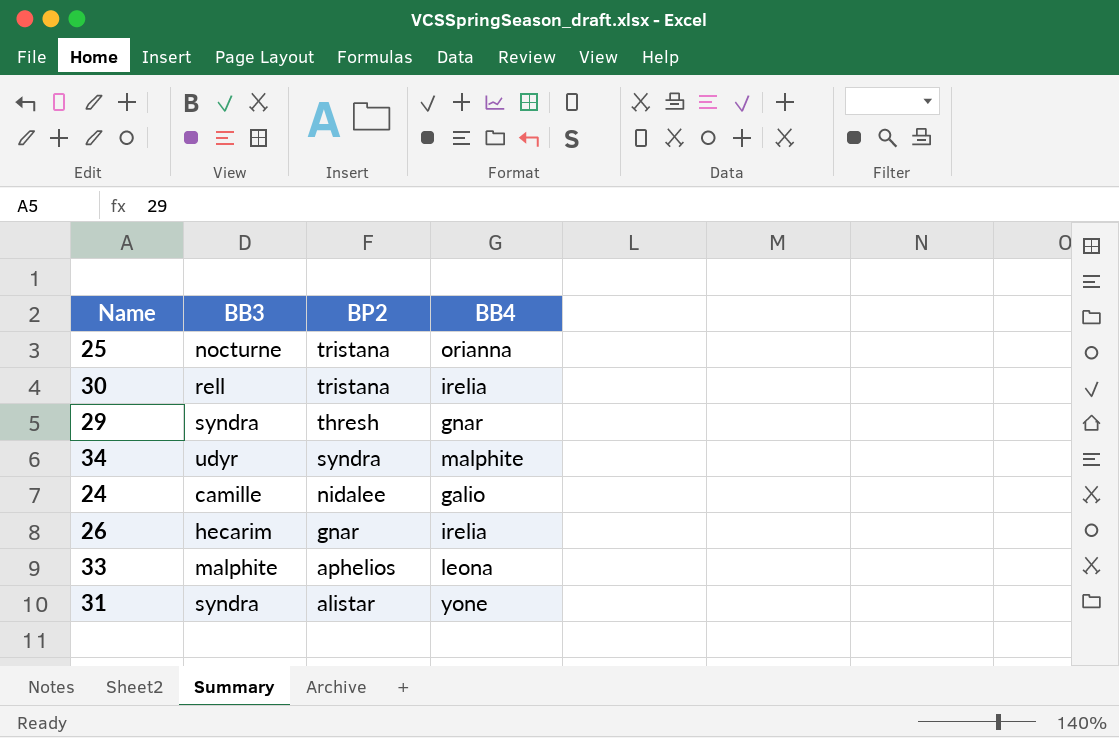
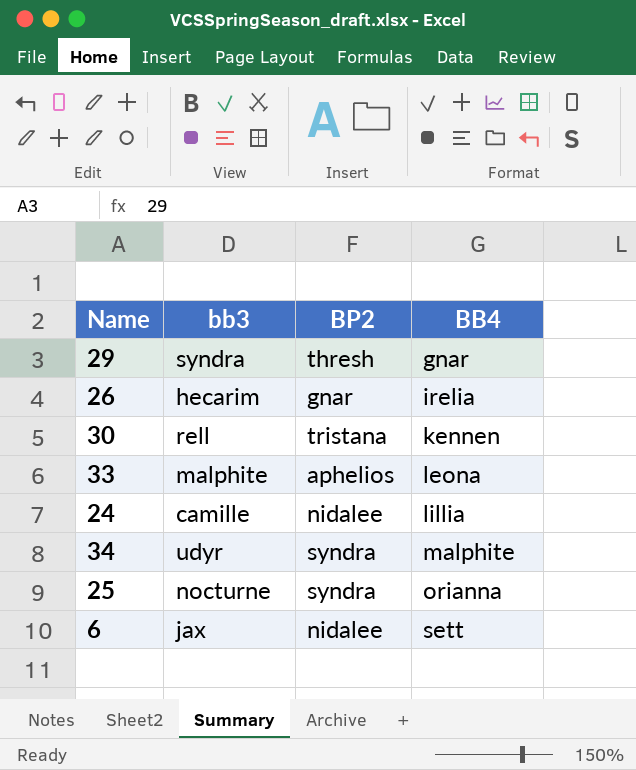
row order: BP2 descending -> BB4 ascending
column name: BB3 -> bb3
row 31: syndra | alistar | yone -> none
30 | BB4: irelia -> kennen
24 | BB4: galio -> lillia
25 | BP2: tristana -> syndra
row 6: none -> jax | nidalee | sett

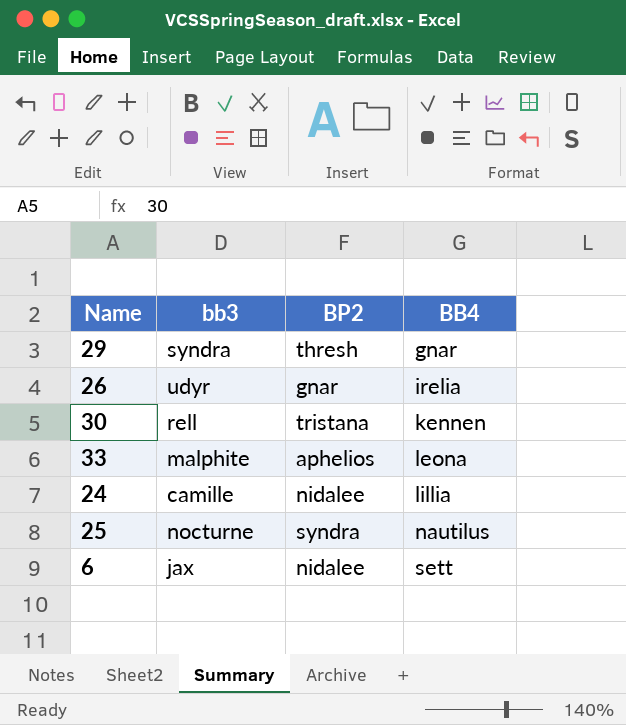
row 34: udyr | syndra | malphite -> none
26 | bb3: hecarim -> udyr
25 | BB4: orianna -> nautilus

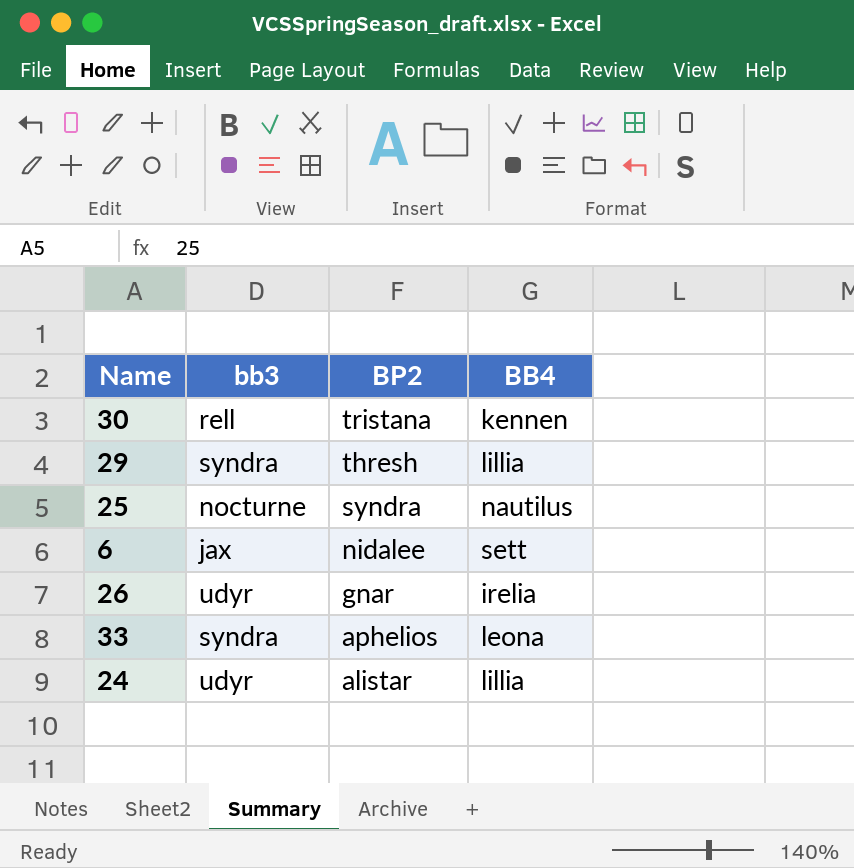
row order: BB4 ascending -> BP2 descending
29 | BB4: gnar -> lillia
33 | bb3: malphite -> syndra
24 | bb3: camille -> udyr
24 | BP2: nidalee -> alistar

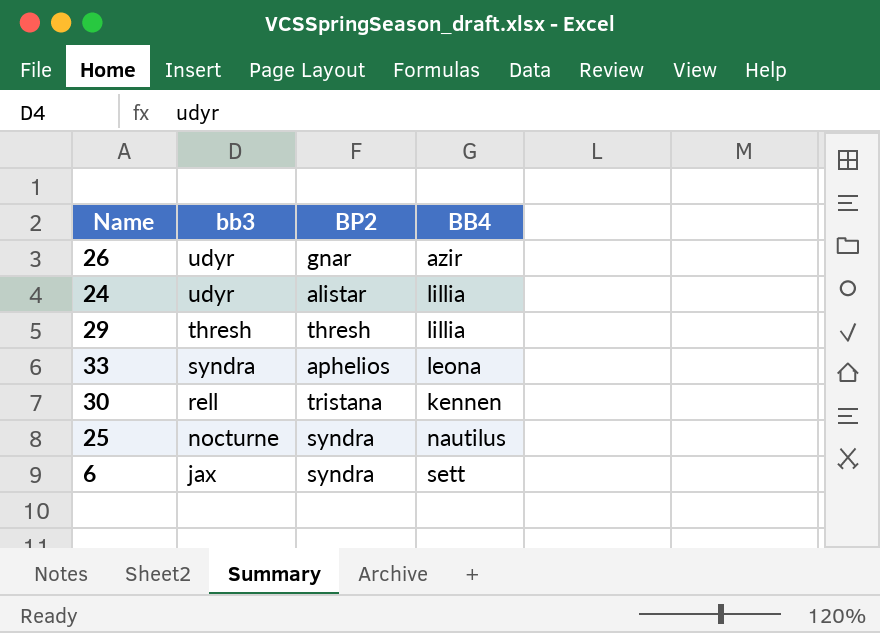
row order: BP2 descending -> bb3 descending
26 | BB4: irelia -> azir
29 | bb3: syndra -> thresh
6 | BP2: nidalee -> syndra

